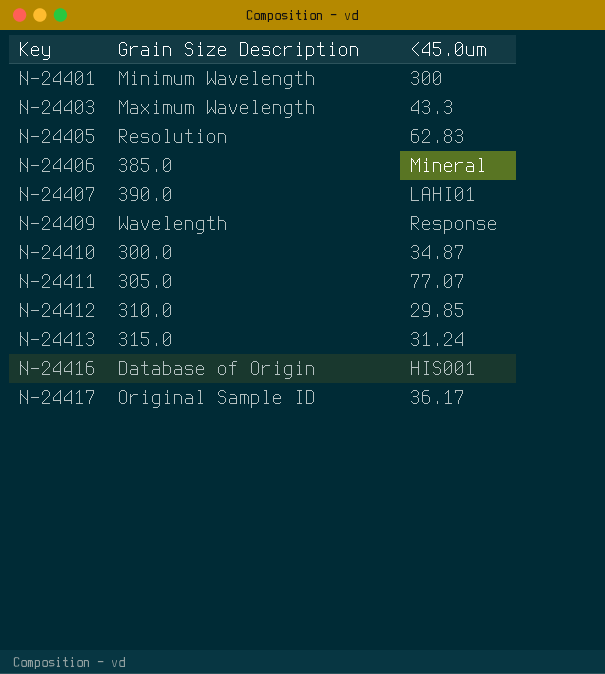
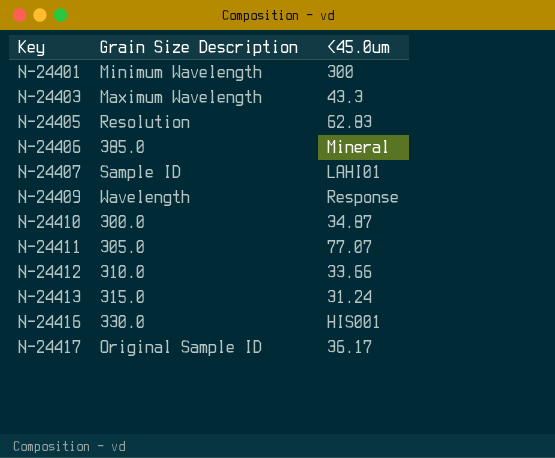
N-24407 | Grain Size Description: 390.0 -> Sample ID
N-24412 | <45.0um: 29.85 -> 33.66
N-24416 | Grain Size Description: Database of Origin -> 330.0

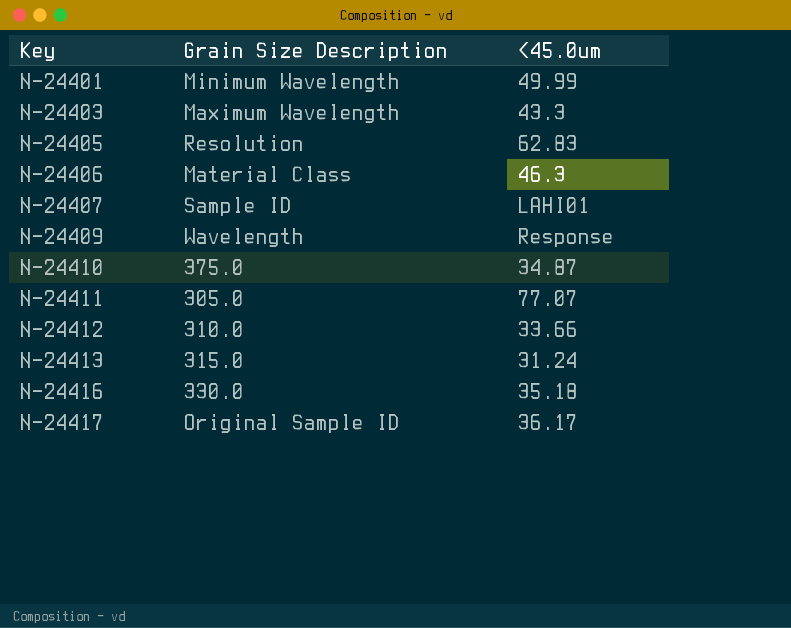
N-24401 | <45.0um: 300 -> 49.99
N-24406 | Grain Size Description: 385.0 -> Material Class
N-24406 | <45.0um: Mineral -> 46.3
N-24410 | Grain Size Description: 300.0 -> 375.0
N-24416 | <45.0um: HIS001 -> 35.18

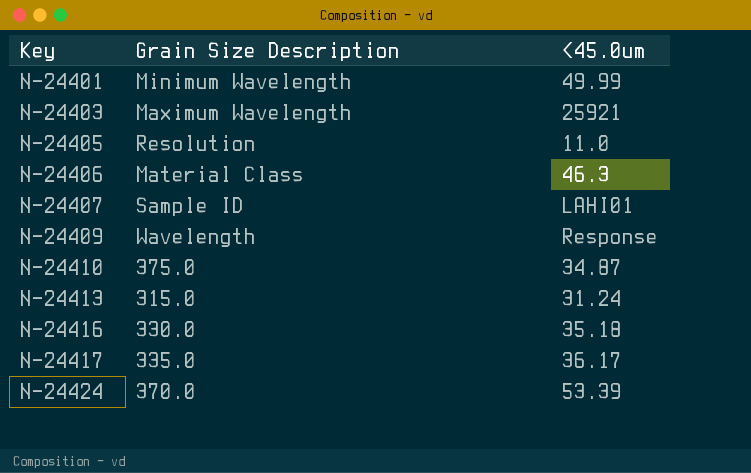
row N-24411: 305.0 | 77.07 -> none
row N-24412: 310.0 | 33.66 -> none
N-24403 | <45.0um: 43.3 -> 25921
N-24405 | <45.0um: 62.83 -> 11.0
N-24417 | Grain Size Description: Original Sample ID -> 335.0
row N-24424: none -> 370.0 | 53.39

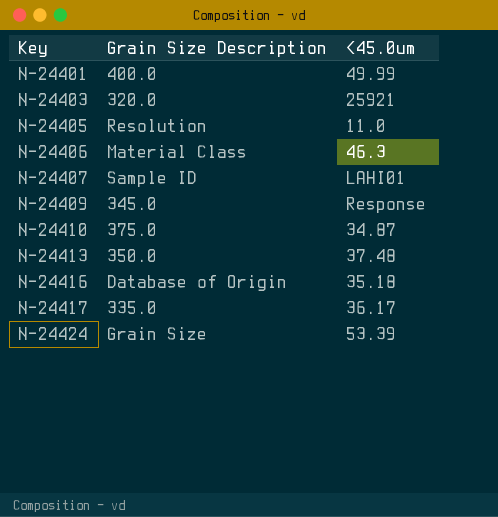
N-24401 | Grain Size Description: Minimum Wavelength -> 400.0
N-24403 | Grain Size Description: Maximum Wavelength -> 320.0
N-24409 | Grain Size Description: Wavelength -> 345.0
N-24413 | Grain Size Description: 315.0 -> 350.0
N-24413 | <45.0um: 31.24 -> 37.48
N-24416 | Grain Size Description: 330.0 -> Database of Origin
N-24424 | Grain Size Description: 370.0 -> Grain Size

